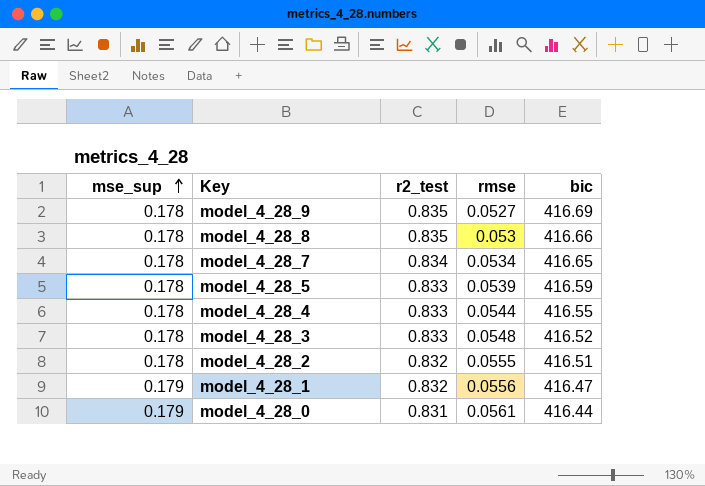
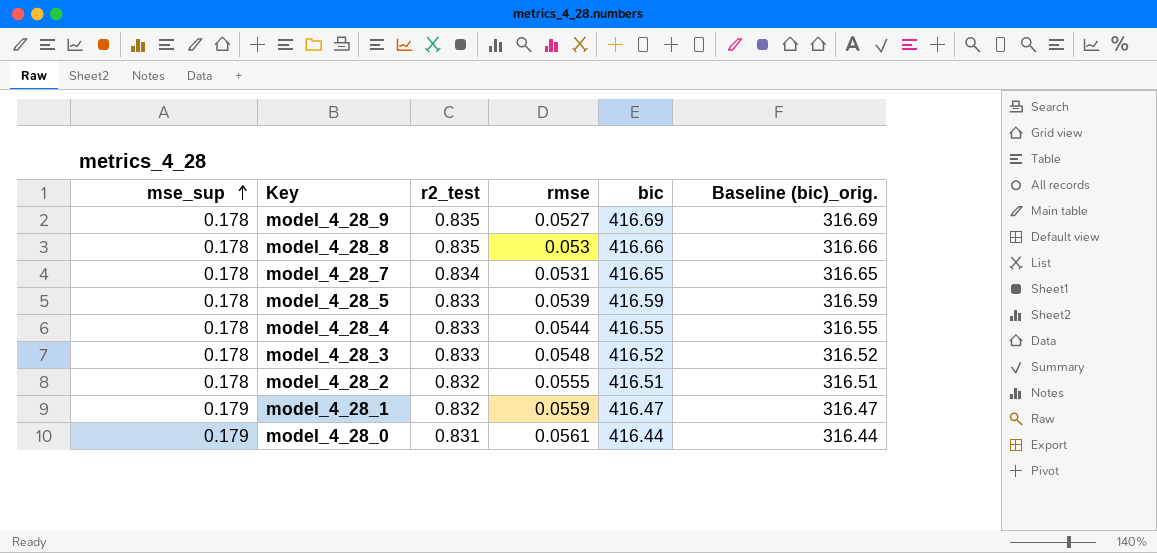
column Baseline (bic)_orig. | formula: none -> [bic] - 100
model_4_28_7 | rmse: 0.0534 -> 0.0531
model_4_28_1 | rmse: 0.0556 -> 0.0559

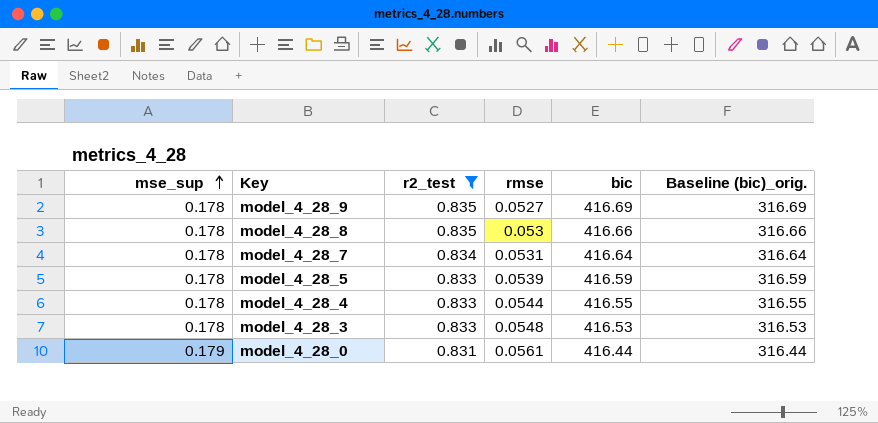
filter: none -> r2_test != 0.832
model_4_28_7 | bic: 416.65 -> 416.64
model_4_28_7 | Baseline (bic)_orig.: 316.65 -> 316.64
model_4_28_3 | bic: 416.52 -> 416.53
model_4_28_3 | Baseline (bic)_orig.: 316.52 -> 316.53

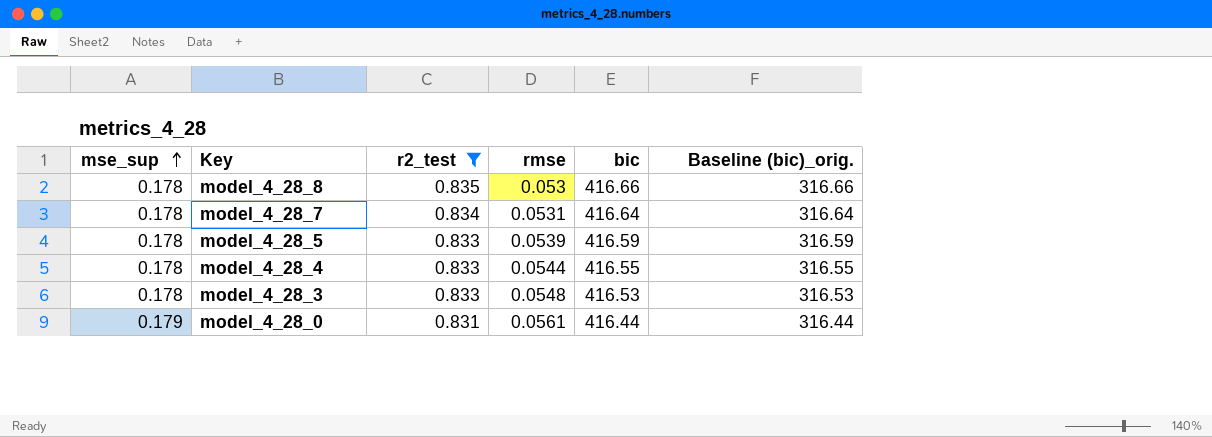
row model_4_28_9: 0.178 | 0.835 | 0.0527 | 416.69 | 316.69 -> none

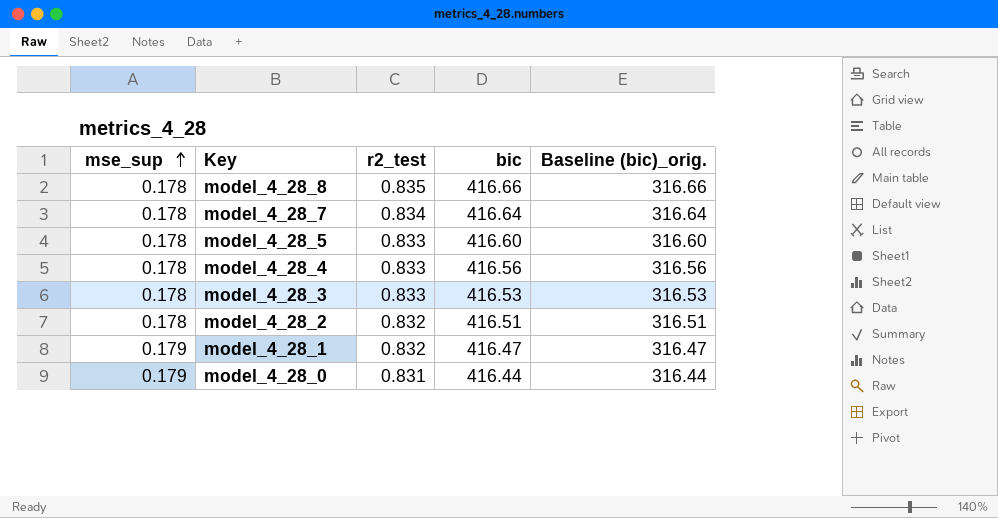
filter: r2_test != 0.832 -> none
column rmse | position: 4 -> none
model_4_28_5 | bic: 416.59 -> 416.60
model_4_28_5 | Baseline (bic)_orig.: 316.59 -> 316.60
model_4_28_4 | bic: 416.55 -> 416.56
model_4_28_4 | Baseline (bic)_orig.: 316.55 -> 316.56

